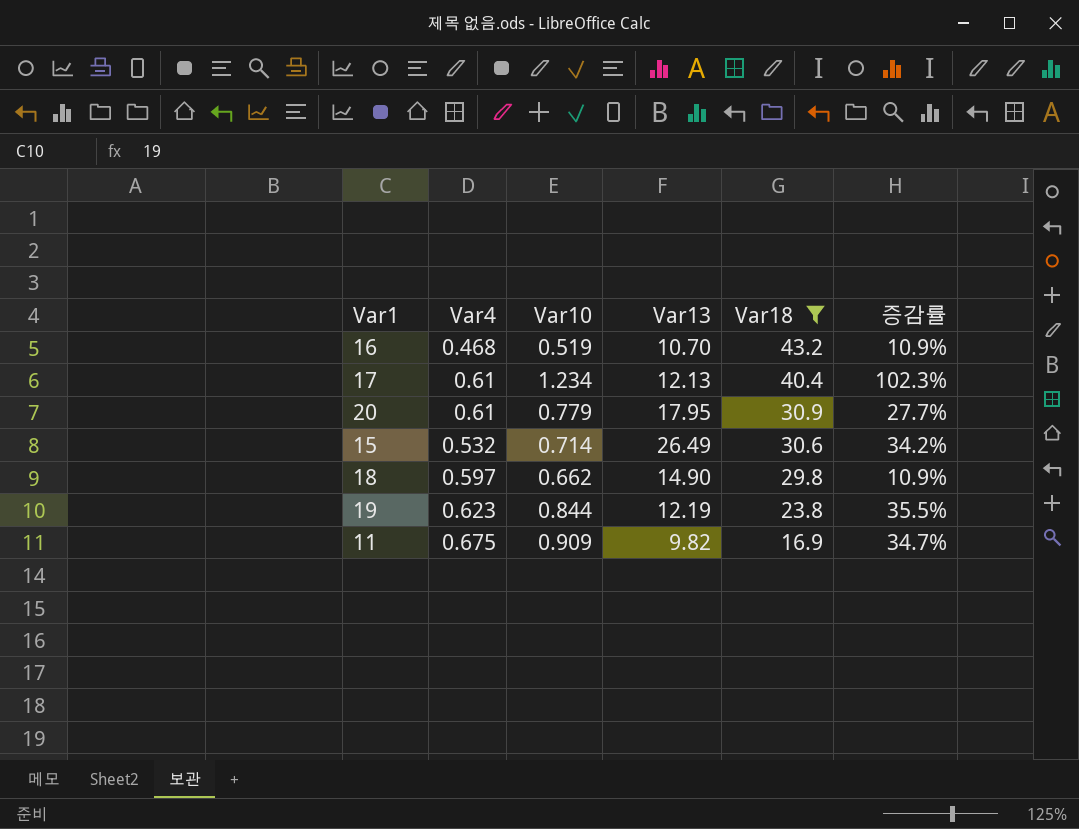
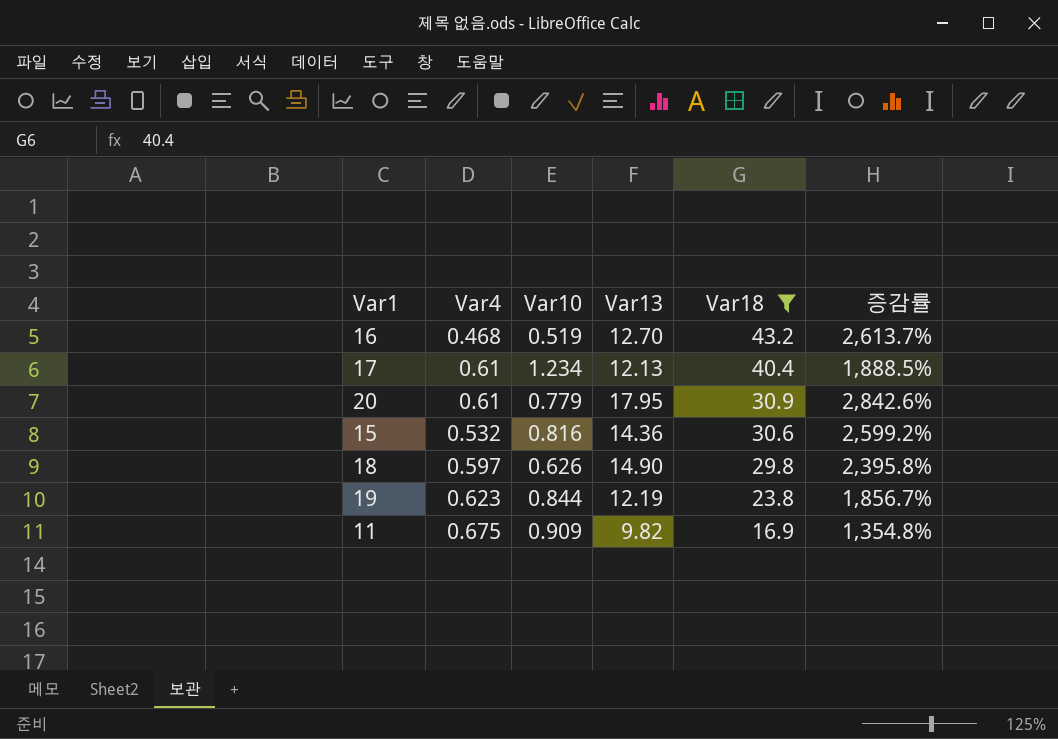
column 증감률 | formula: ([Var10] - [Var4]) / [Var4] -> ([Var13] - [Var4]) / [Var4]
16 | Var13: 10.70 -> 12.70
15 | Var10: 0.714 -> 0.816
15 | Var13: 26.49 -> 14.36
18 | Var10: 0.662 -> 0.626

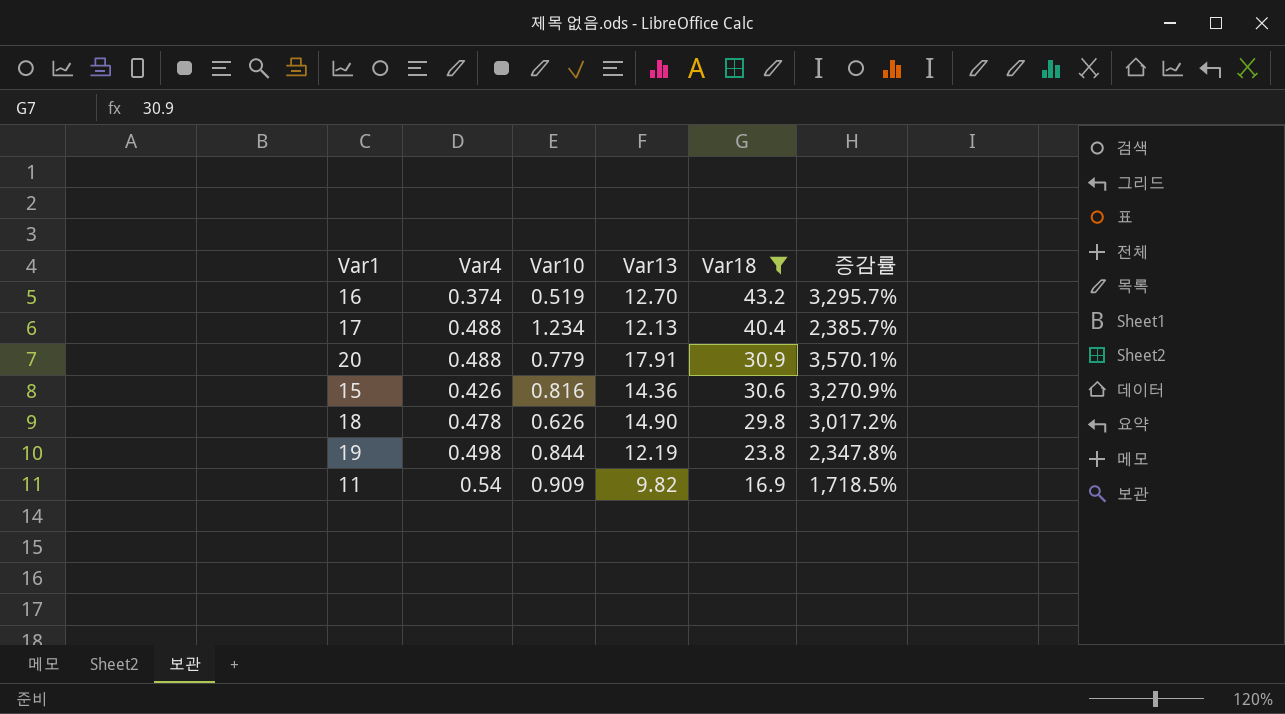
16 | Var4: 0.468 -> 0.374
16 | 증감률: 2,613.7% -> 3,295.7%
17 | Var4: 0.61 -> 0.488
17 | 증감률: 1,888.5% -> 2,385.7%
20 | Var4: 0.61 -> 0.488
20 | Var13: 17.95 -> 17.91
20 | 증감률: 2,842.6% -> 3,570.1%
15 | Var4: 0.532 -> 0.426
15 | 증감률: 2,599.2% -> 3,270.9%
18 | Var4: 0.597 -> 0.478
18 | 증감률: 2,395.8% -> 3,017.2%
19 | Var4: 0.623 -> 0.498
19 | 증감률: 1,856.7% -> 2,347.8%
11 | Var4: 0.675 -> 0.54
11 | 증감률: 1,354.8% -> 1,718.5%

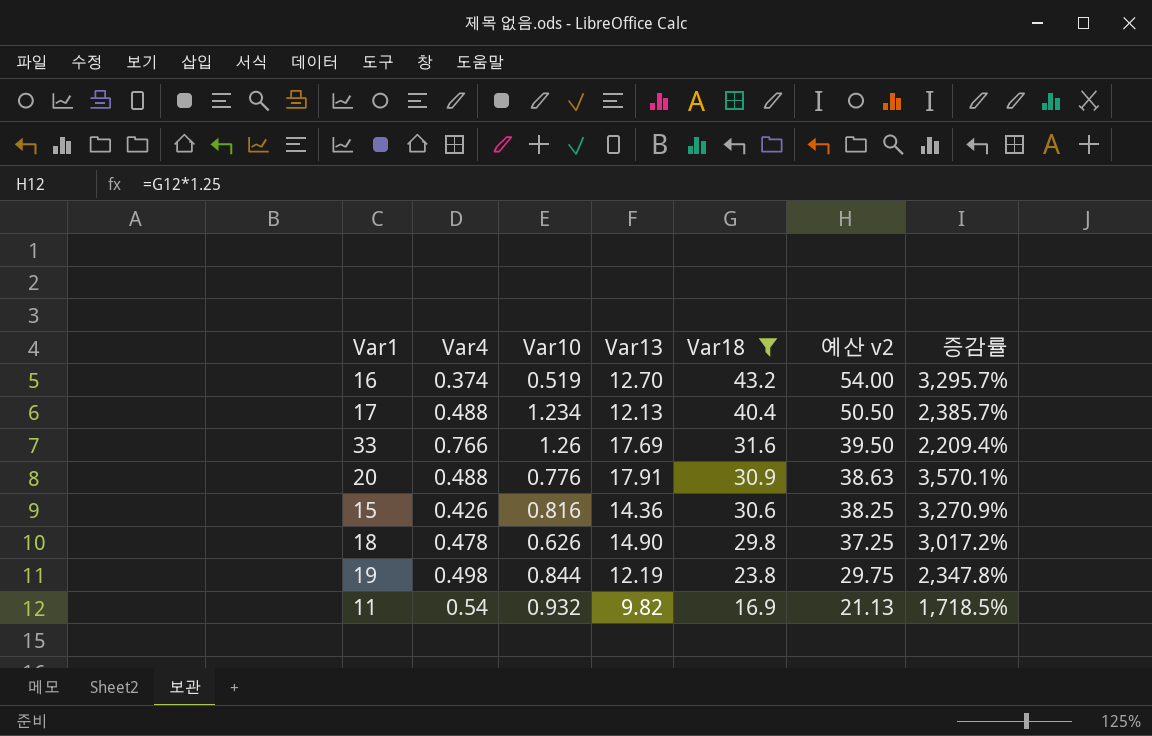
column 예산 v2 | formula: none -> [Var18] * 1.25
row 33: none -> 0.766 | 1.26 | 17.69 | 31.6 | 39.50 | 2,209.4%
20 | Var10: 0.779 -> 0.776
11 | Var10: 0.909 -> 0.932

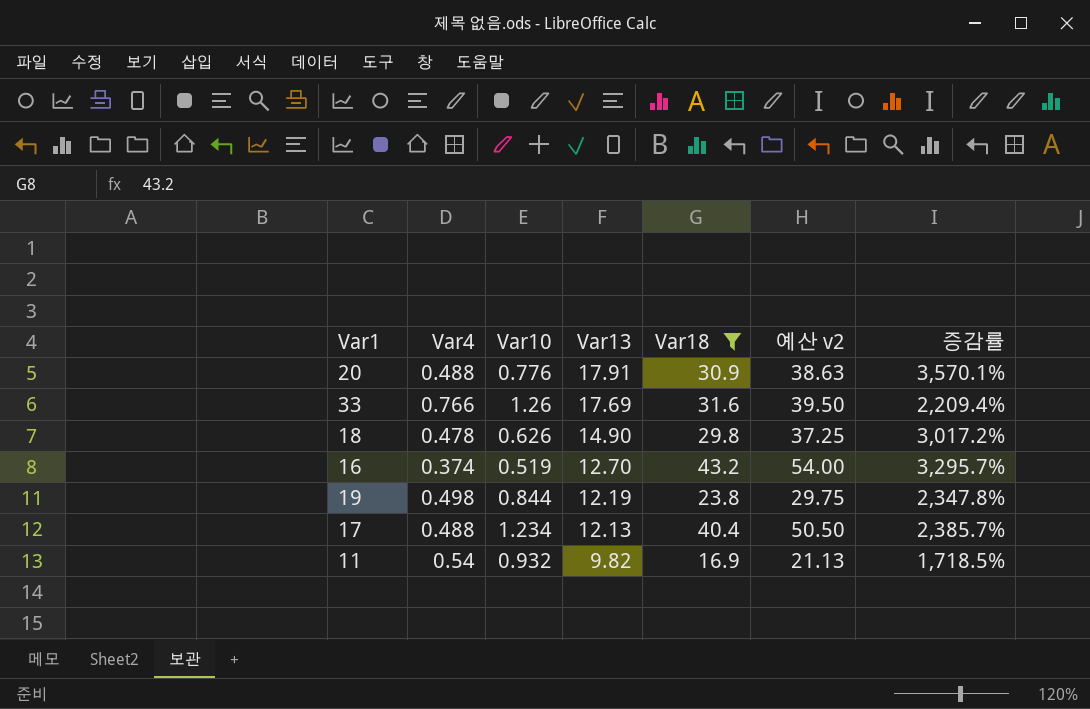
row order: Var18 descending -> Var13 descending
row 15: 0.426 | 0.816 | 14.36 | 30.6 | 38.25 | 3,270.9% -> none

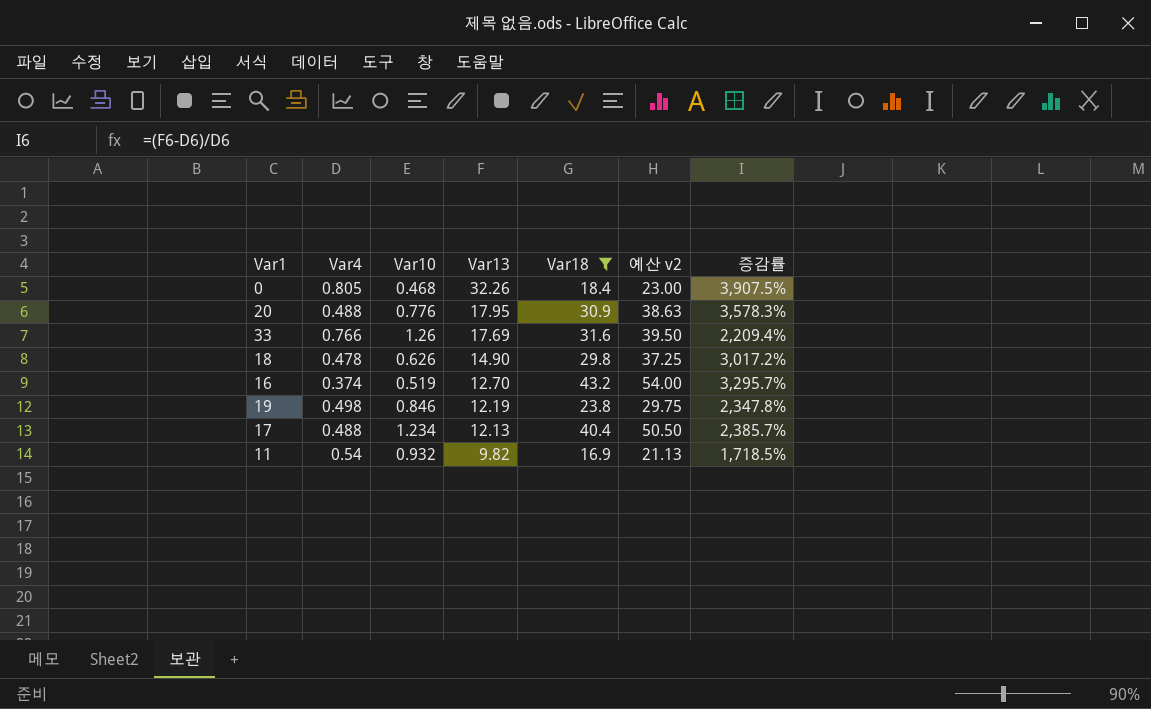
row 0: none -> 0.805 | 0.468 | 32.26 | 18.4 | 23.00 | 3,907.5%
20 | Var13: 17.91 -> 17.95
20 | 증감률: 3,570.1% -> 3,578.3%
19 | Var10: 0.844 -> 0.846

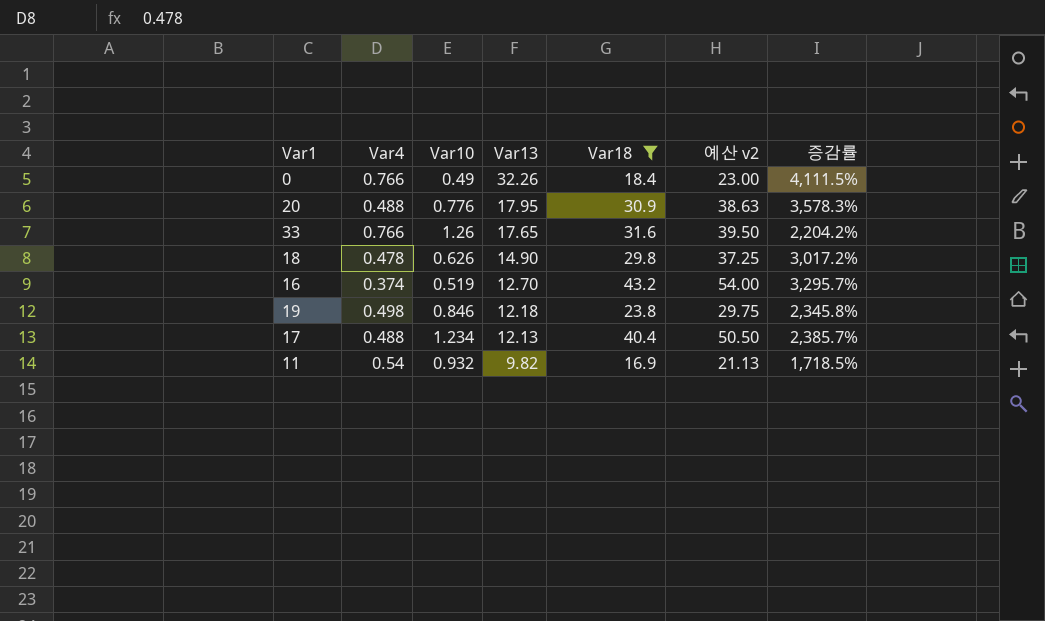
0 | Var4: 0.805 -> 0.766
0 | Var10: 0.468 -> 0.49
0 | 증감률: 3,907.5% -> 4,111.5%
33 | Var13: 17.69 -> 17.65
33 | 증감률: 2,209.4% -> 2,204.2%
19 | Var13: 12.19 -> 12.18
19 | 증감률: 2,347.8% -> 2,345.8%

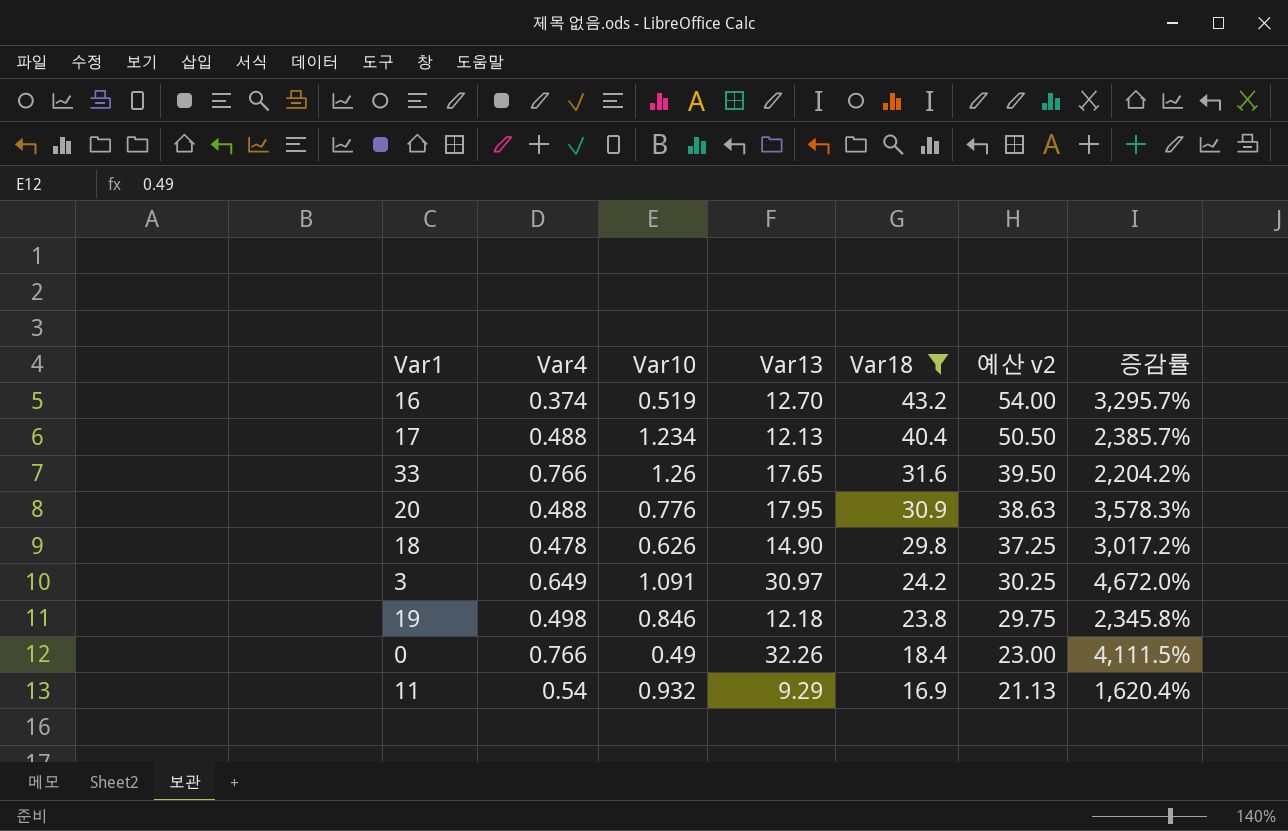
row order: Var13 descending -> Var18 descending
row 3: none -> 0.649 | 1.091 | 30.97 | 24.2 | 30.25 | 4,672.0%
11 | Var13: 9.82 -> 9.29
11 | 증감률: 1,718.5% -> 1,620.4%

